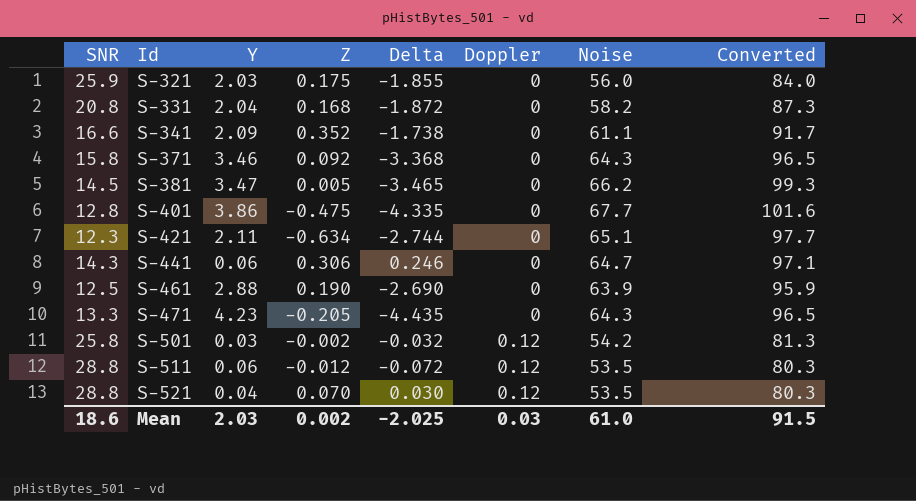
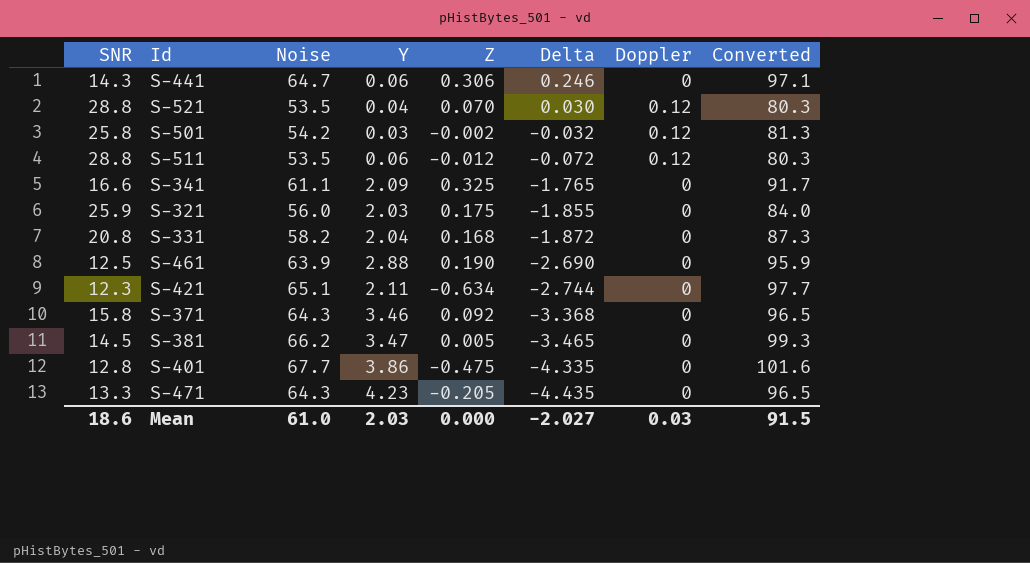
row order: Id ascending -> Delta descending
column Noise | position: 7 -> 3
S-341 | Z: 0.352 -> 0.325
S-341 | Delta: -1.738 -> -1.765
Mean | Z: 0.002 -> 0.000
Mean | Delta: -2.025 -> -2.027

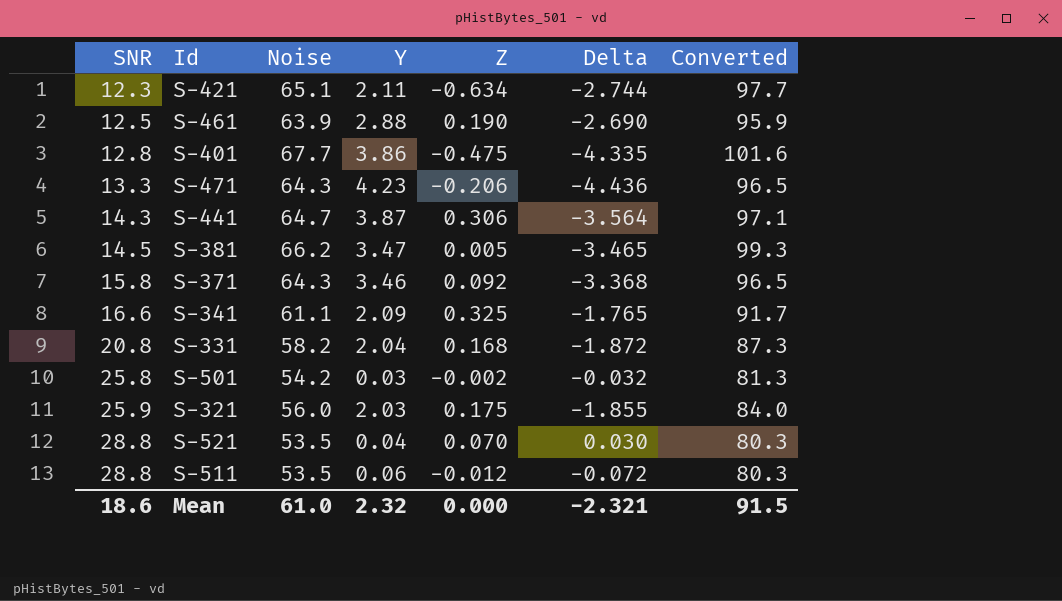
row order: Delta descending -> SNR ascending
column Doppler | position: 7 -> none
S-471 | Z: -0.205 -> -0.206
S-471 | Delta: -4.435 -> -4.436
S-441 | Y: 0.06 -> 3.87
S-441 | Delta: 0.246 -> -3.564
Mean | Y: 2.03 -> 2.32
Mean | Delta: -2.027 -> -2.321

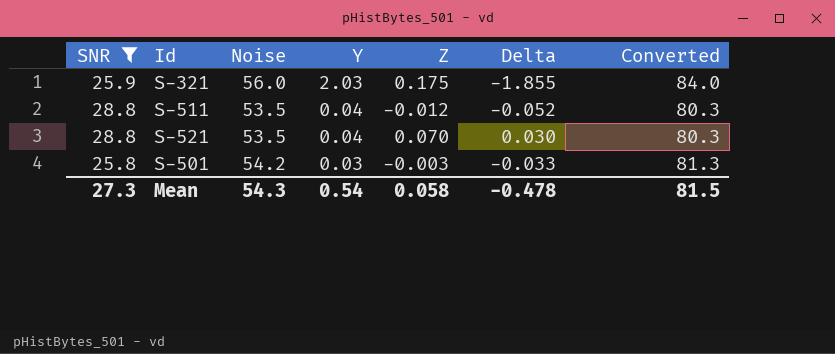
filter: none -> SNR >= 25.8
row order: SNR ascending -> Y descending
S-511 | Y: 0.06 -> 0.04
S-511 | Delta: -0.072 -> -0.052
S-501 | Z: -0.002 -> -0.003
S-501 | Delta: -0.032 -> -0.033
Mean | SNR: 18.6 -> 27.3
Mean | Noise: 61.0 -> 54.3
Mean | Y: 2.32 -> 0.54
Mean | Z: 0.000 -> 0.058
Mean | Delta: -2.321 -> -0.478
Mean | Converted: 91.5 -> 81.5

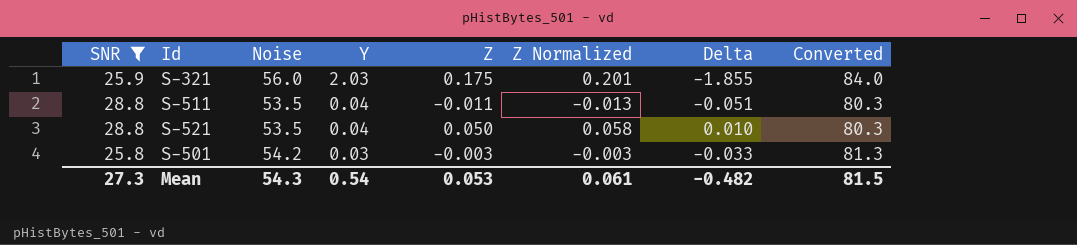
column Z Normalized | formula: none -> [Z] * 1.15
S-511 | Z: -0.012 -> -0.011
S-511 | Delta: -0.052 -> -0.051
S-521 | Z: 0.070 -> 0.050
S-521 | Delta: 0.030 -> 0.010
Mean | Z: 0.058 -> 0.053
Mean | Delta: -0.478 -> -0.482

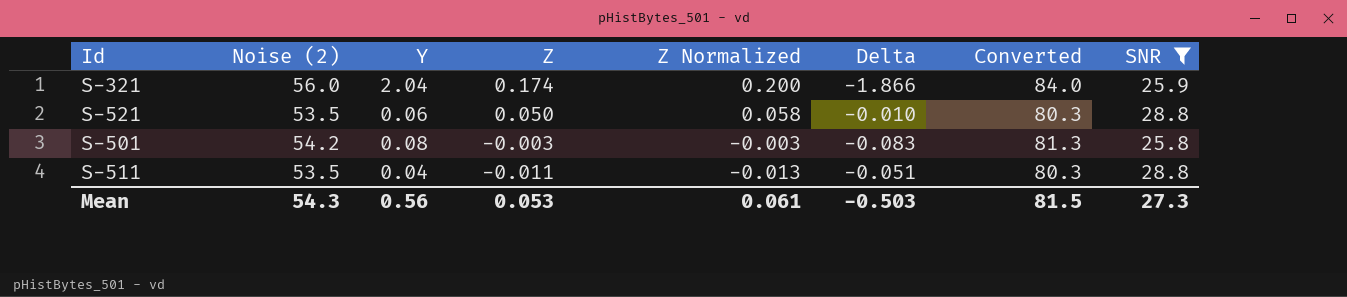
row order: Y descending -> Z descending
column name: Noise -> Noise (2)
column SNR | position: 1 -> 8
S-321 | Y: 2.03 -> 2.04
S-321 | Z: 0.175 -> 0.174
S-321 | Z Normalized: 0.201 -> 0.200
S-321 | Delta: -1.855 -> -1.866
S-521 | Y: 0.04 -> 0.06
S-521 | Delta: 0.010 -> -0.010
S-501 | Y: 0.03 -> 0.08
S-501 | Delta: -0.033 -> -0.083
Mean | Y: 0.54 -> 0.56
Mean | Delta: -0.482 -> -0.503

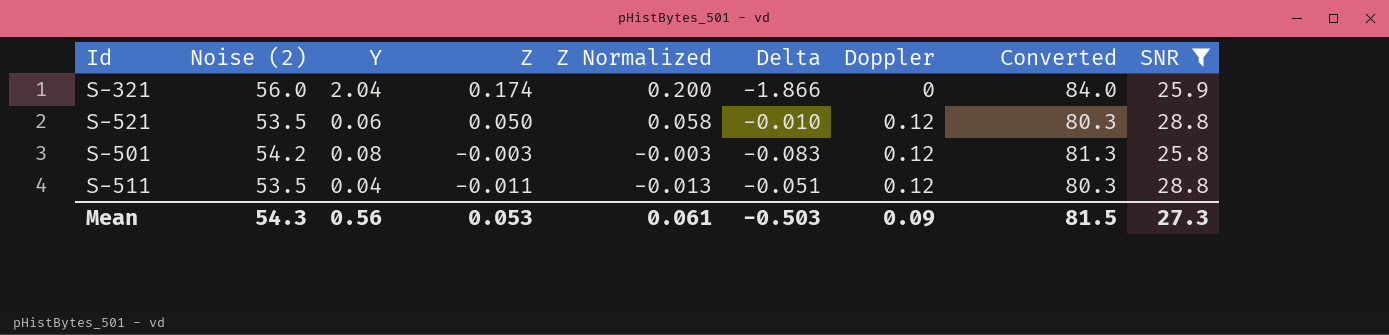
column Doppler | position: none -> 7

